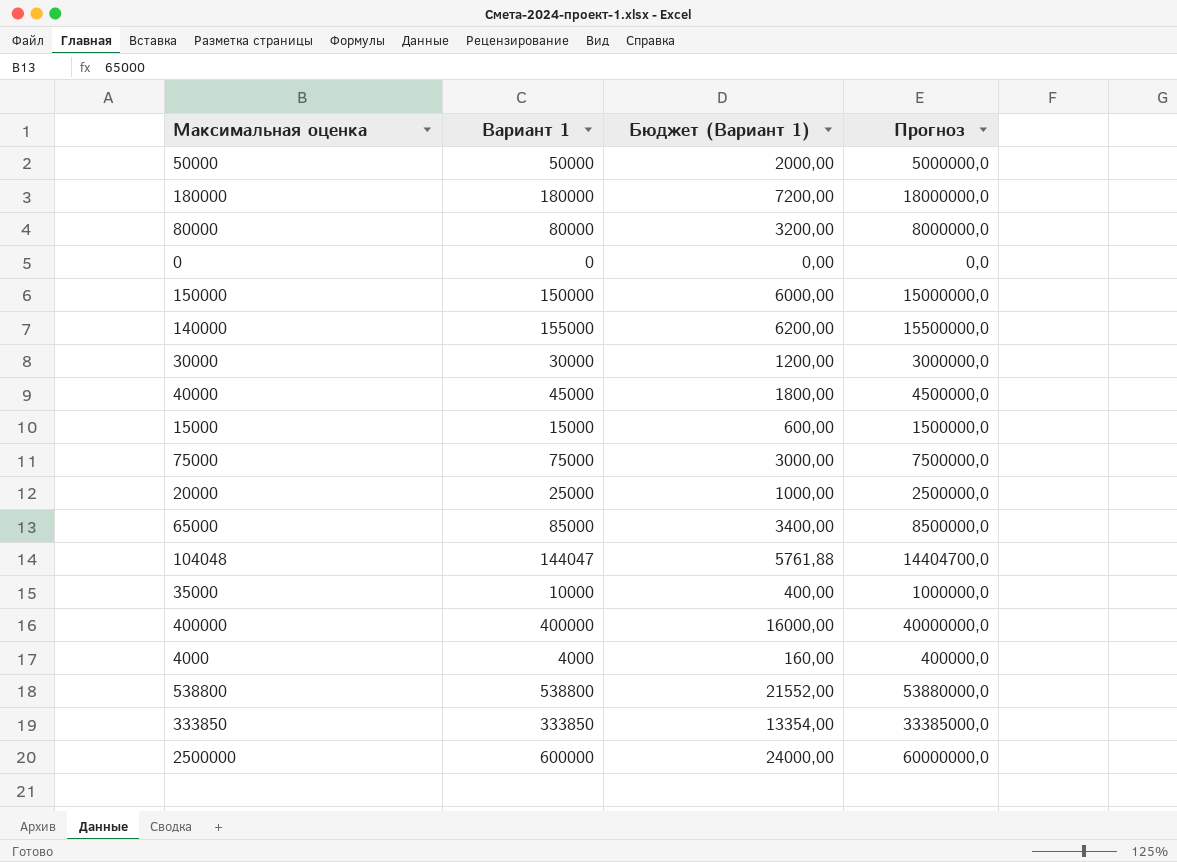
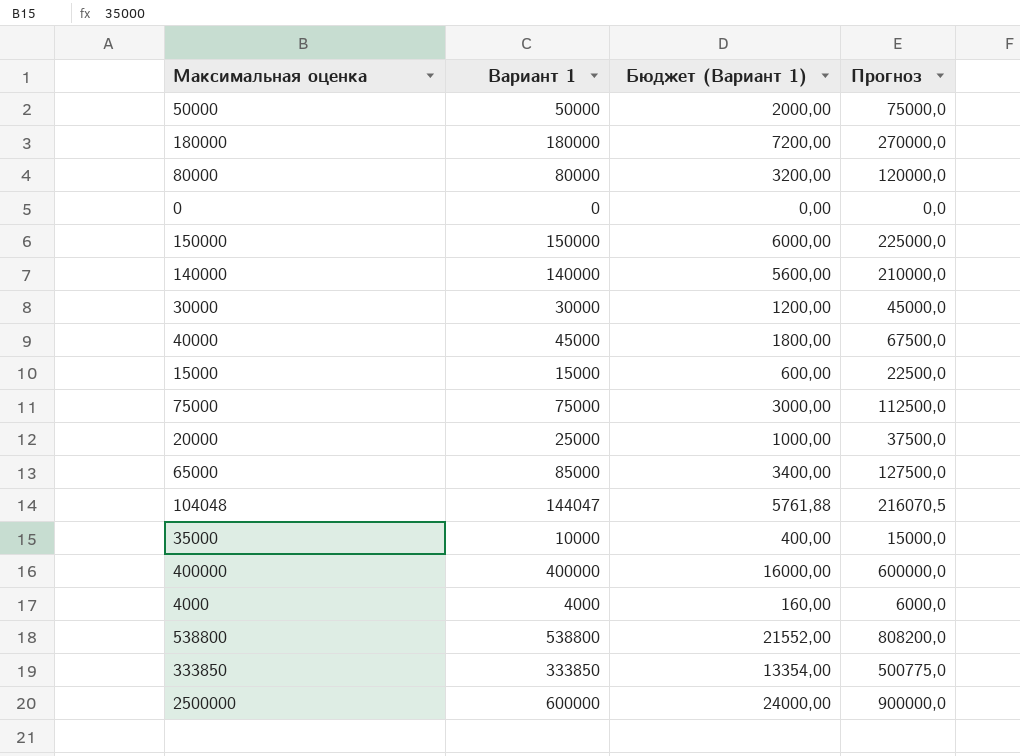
column Прогноз | formula: [Вариант 1] * 100 -> [Вариант 1] * 1,5
140000 | Вариант 1: 155000 -> 140000
140000 | Бюджет (Вариант 1): 6200,00 -> 5600,00

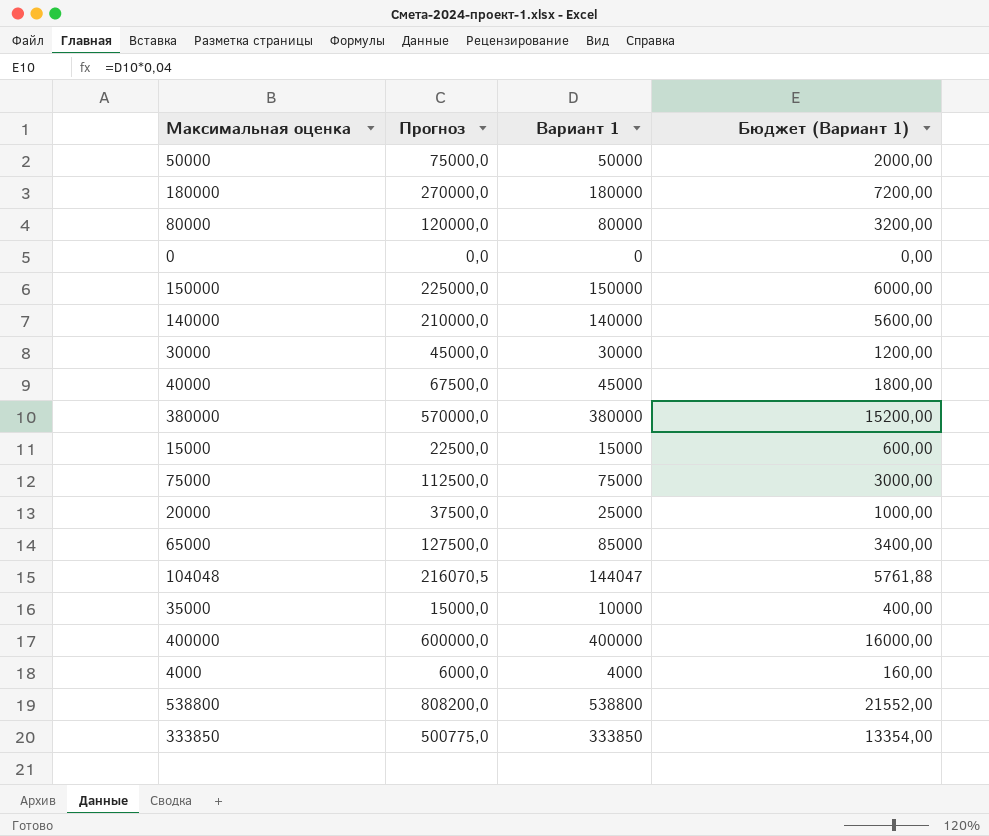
column Прогноз | position: 4 -> 2
row 2500000: 600000 | 24000,00 | 900000,0 -> none
row 380000: none -> 570000,0 | 380000 | 15200,00

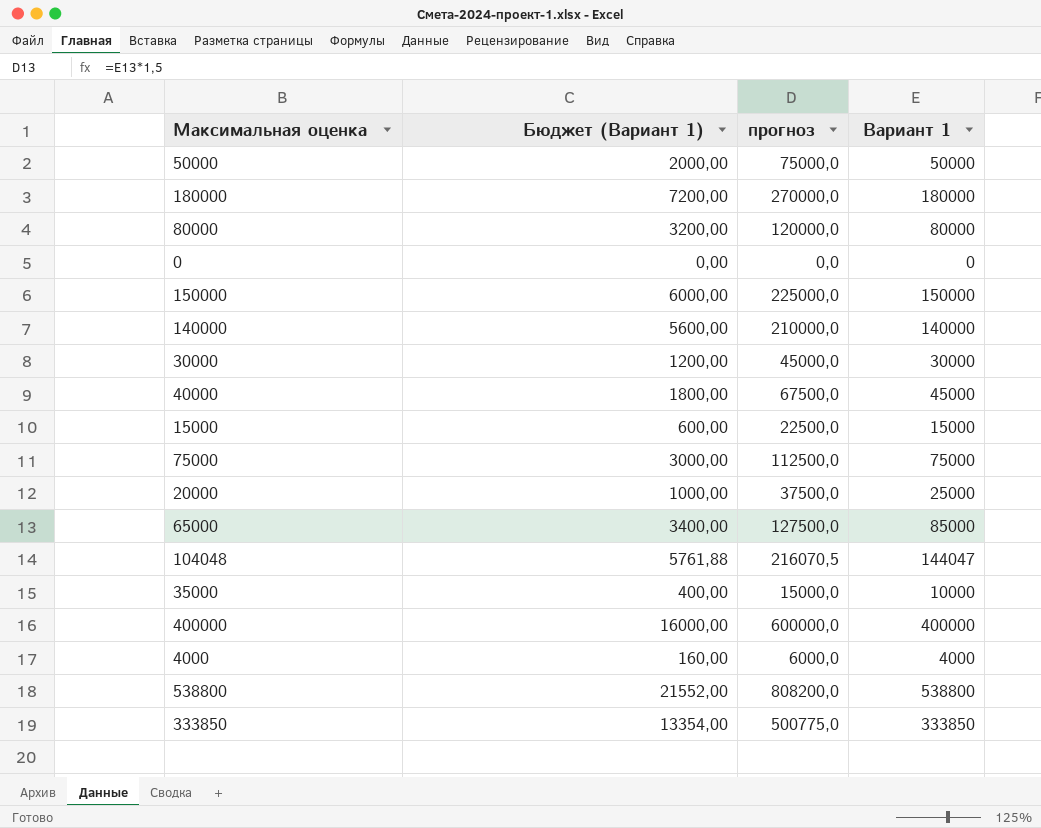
column Бюджет (Вариант 1) | position: 4 -> 2
column name: Прогноз -> прогноз
row 380000: 570000,0 | 380000 | 15200,00 -> none

